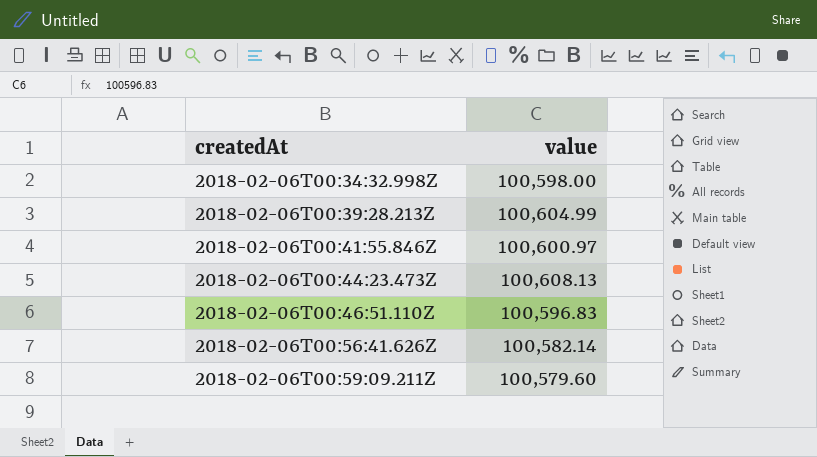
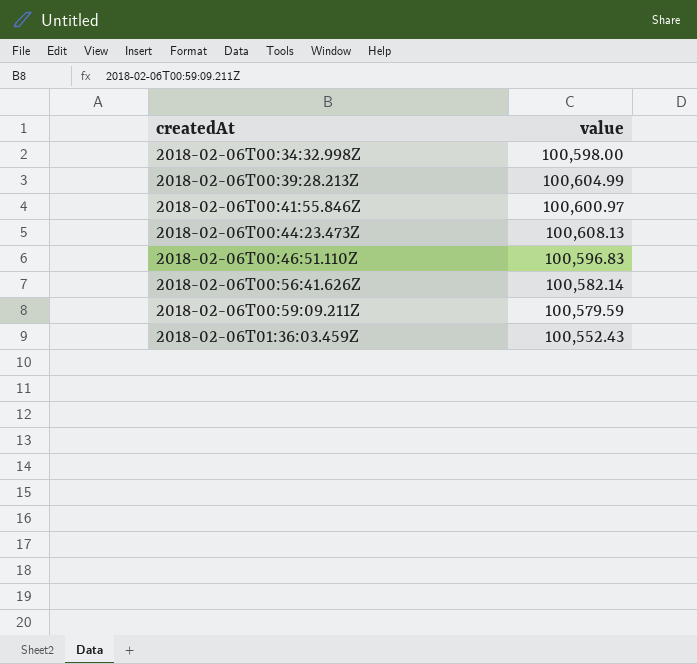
2018-02-06T00:59:09.211Z | value: 100,579.60 -> 100,579.59
row 2018-02-06T01:36:03.459Z: none -> 100,552.43

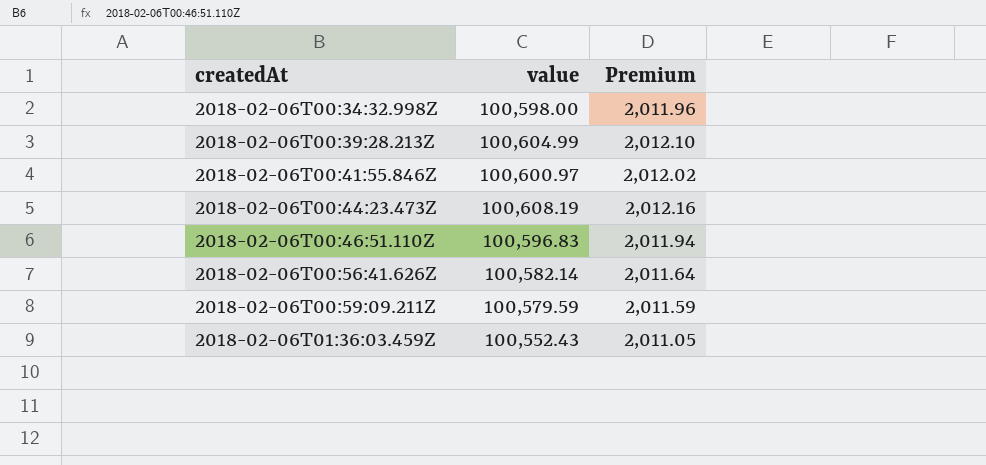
column Premium | formula: none -> [value] * 0.02
2018-02-06T00:44:23.473Z | value: 100,608.13 -> 100,608.19

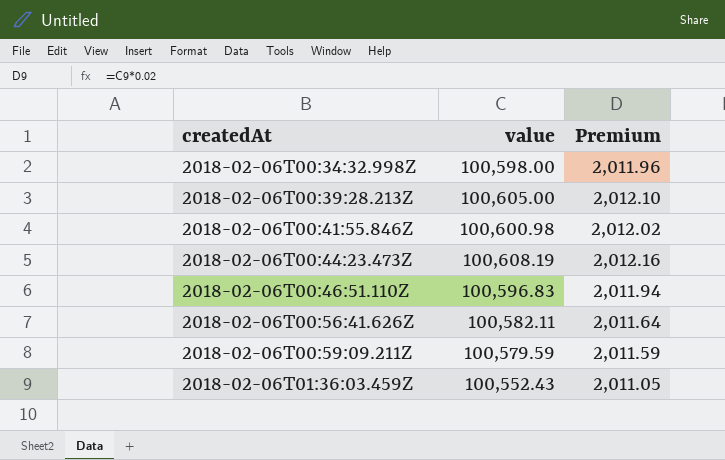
2018-02-06T00:39:28.213Z | value: 100,604.99 -> 100,605.00
2018-02-06T00:41:55.846Z | value: 100,600.97 -> 100,600.98
2018-02-06T00:56:41.626Z | value: 100,582.14 -> 100,582.11

